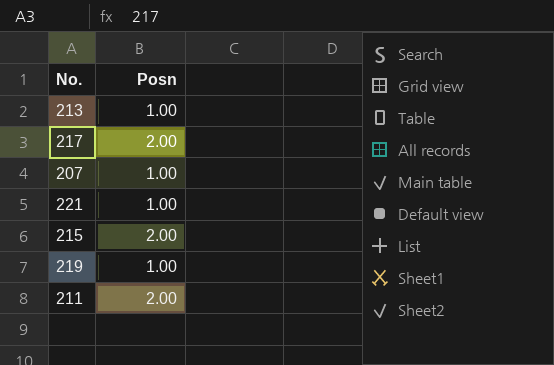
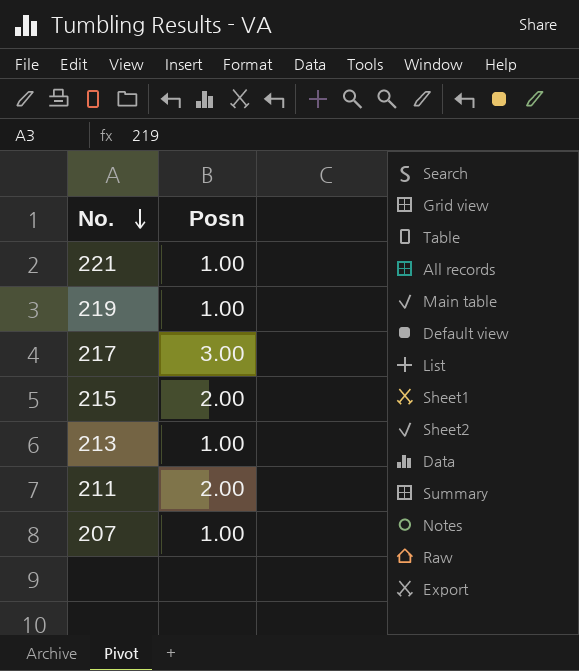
row order: none -> No. descending
217 | Posn: 2.00 -> 3.00

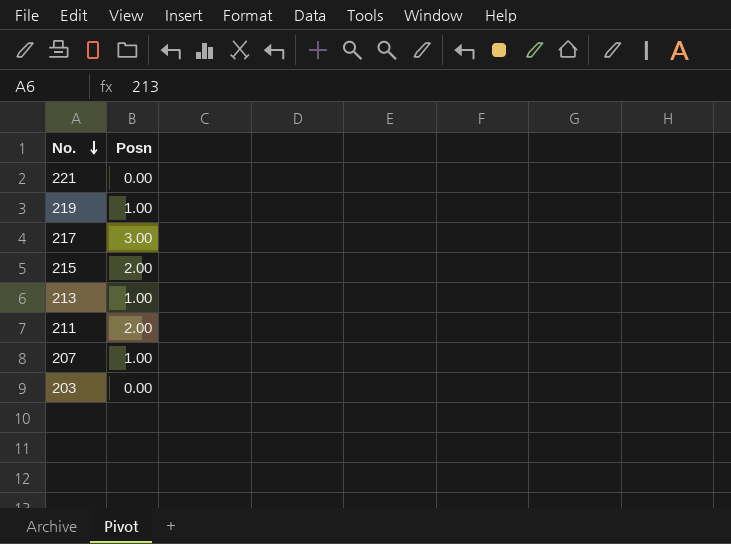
221 | Posn: 1.00 -> 0.00
row 203: none -> 0.00

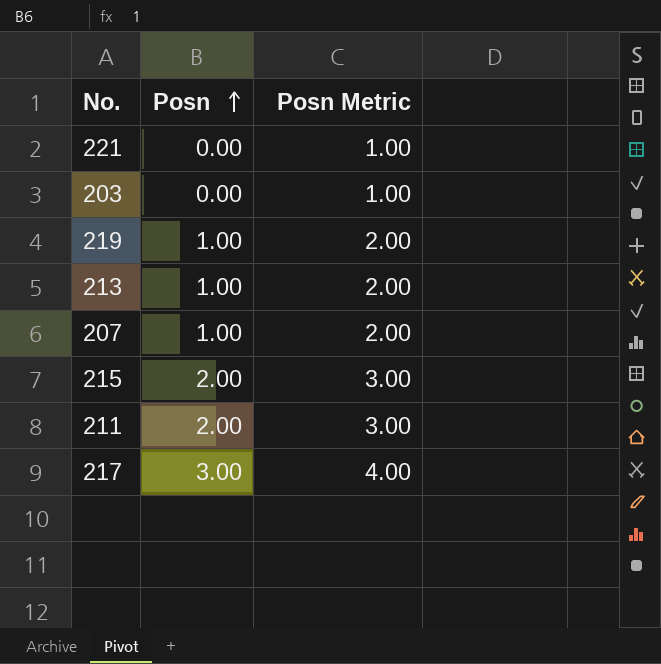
row order: No. descending -> Posn ascending
column Posn Metric | formula: none -> [Posn] + 1

